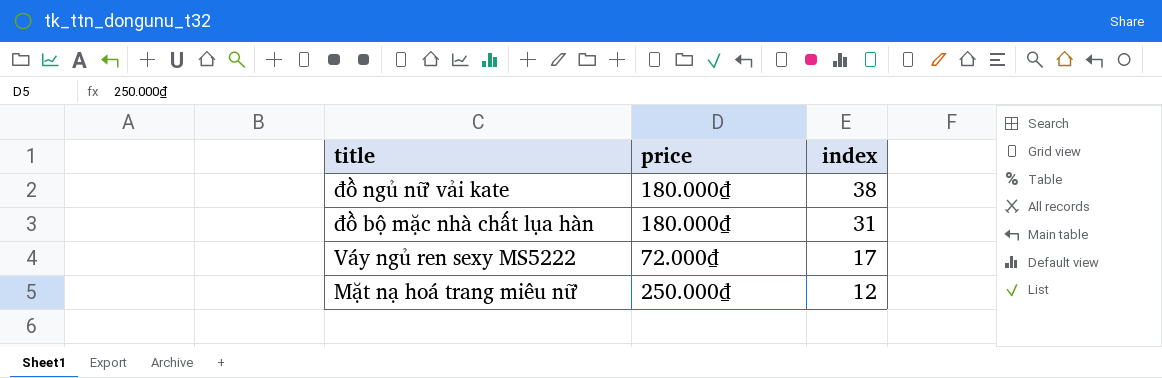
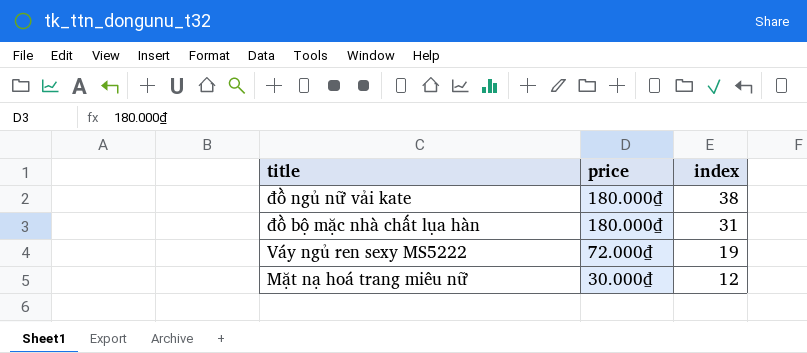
Váy ngủ ren sexy MS5222 | index: 17 -> 19
Mặt nạ hoá trang miêu nữ | price: 250.000₫ -> 30.000₫

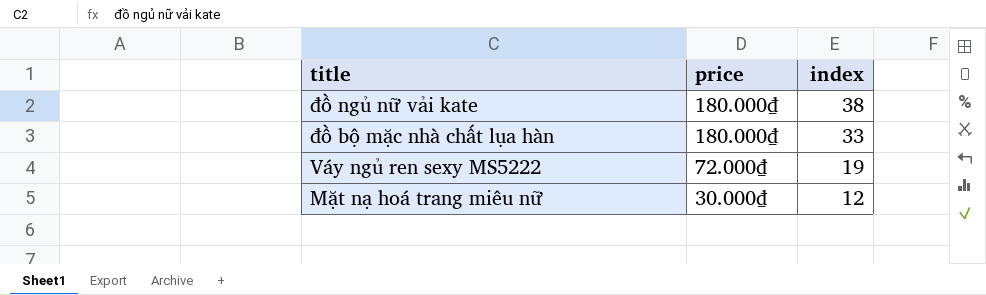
đồ bộ mặc nhà chất lụa hàn | index: 31 -> 33

